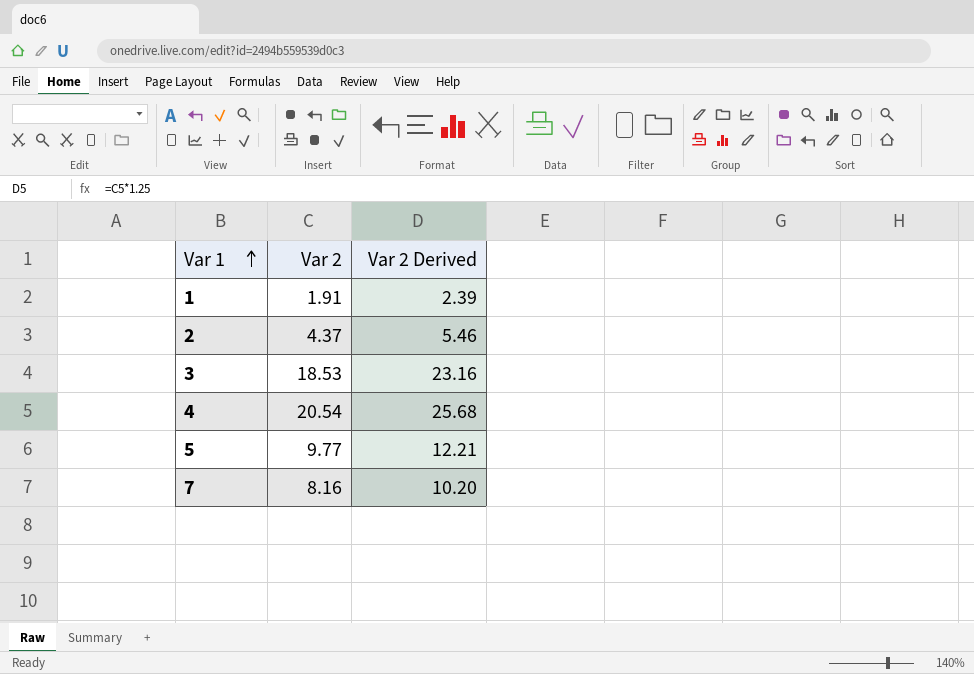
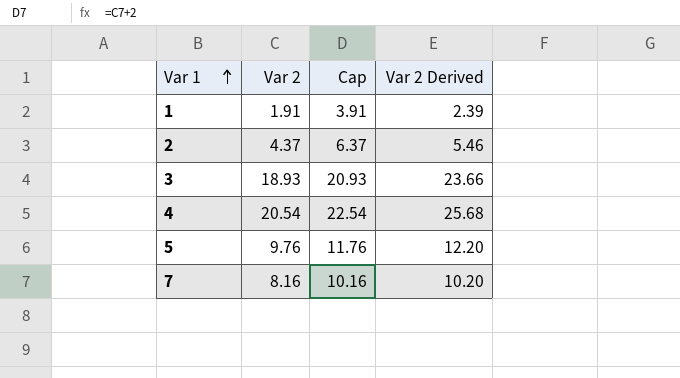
column Cap | formula: none -> [Var 2] + 2
3 | Var 2: 18.53 -> 18.93
3 | Var 2 Derived: 23.16 -> 23.66
5 | Var 2: 9.77 -> 9.76
5 | Var 2 Derived: 12.21 -> 12.20

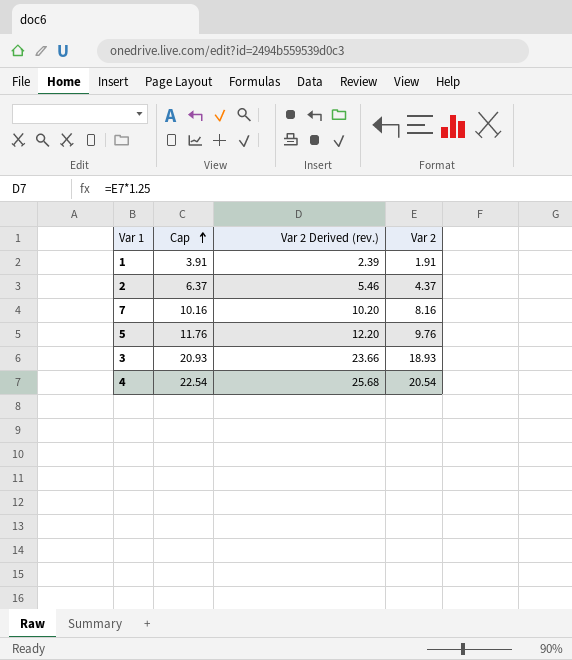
row order: Var 1 ascending -> Cap ascending
column name: Var 2 Derived -> Var 2 Derived (rev.)
column Var 2 | position: 2 -> 4

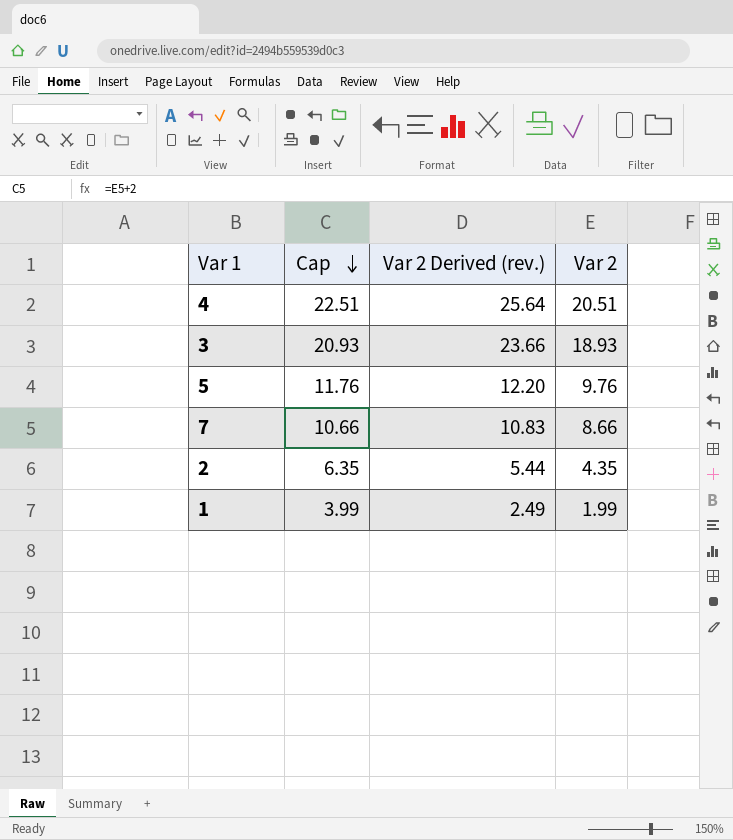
row order: Cap ascending -> Cap descending
4 | Cap: 22.54 -> 22.51
4 | Var 2 Derived (rev.): 25.68 -> 25.64
4 | Var 2: 20.54 -> 20.51
7 | Cap: 10.16 -> 10.66
7 | Var 2 Derived (rev.): 10.20 -> 10.83
7 | Var 2: 8.16 -> 8.66
2 | Cap: 6.37 -> 6.35
2 | Var 2 Derived (rev.): 5.46 -> 5.44
2 | Var 2: 4.37 -> 4.35
1 | Cap: 3.91 -> 3.99
1 | Var 2 Derived (rev.): 2.39 -> 2.49
1 | Var 2: 1.91 -> 1.99

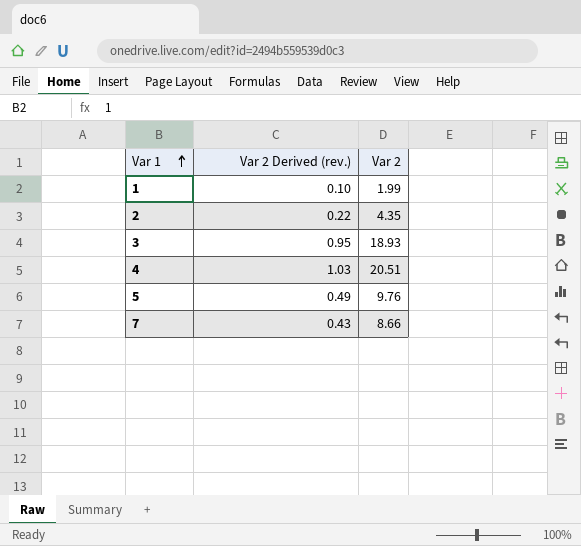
row order: Cap descending -> Var 1 ascending
column Cap | formula: [Var 2] + 2 -> none
column Var 2 Derived (rev.) | formula: [Var 2] * 1.25 -> [Var 2] * 0.05

